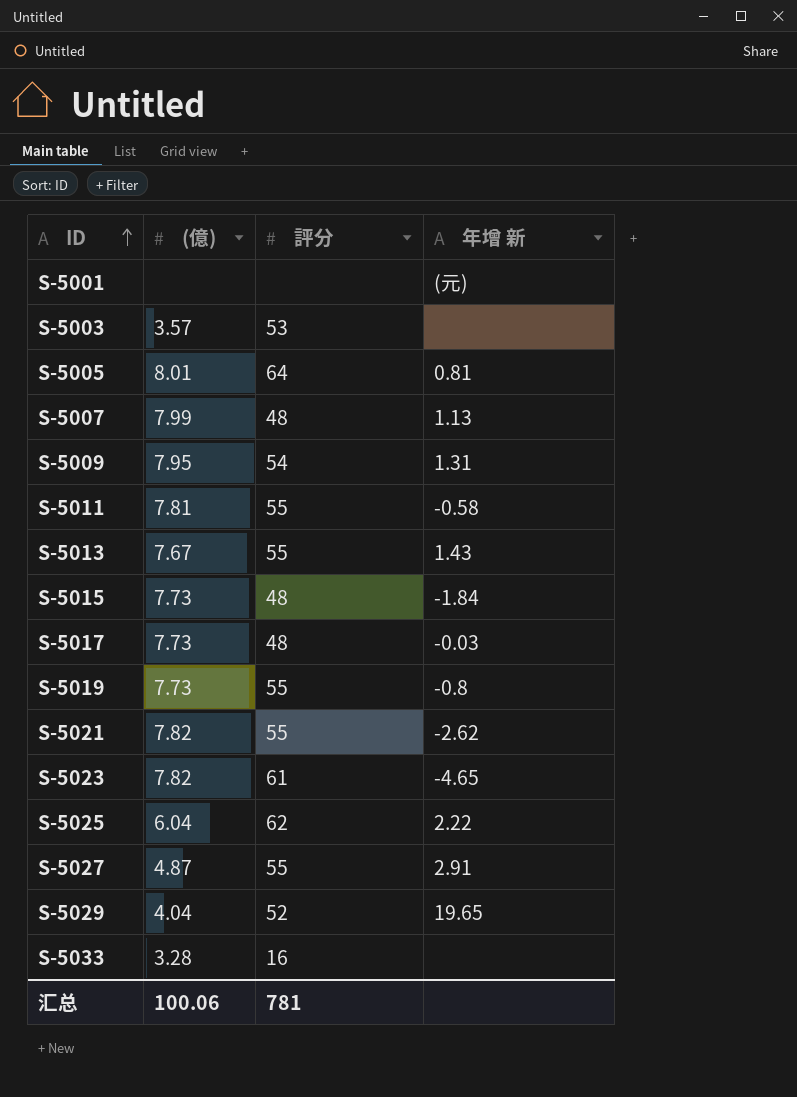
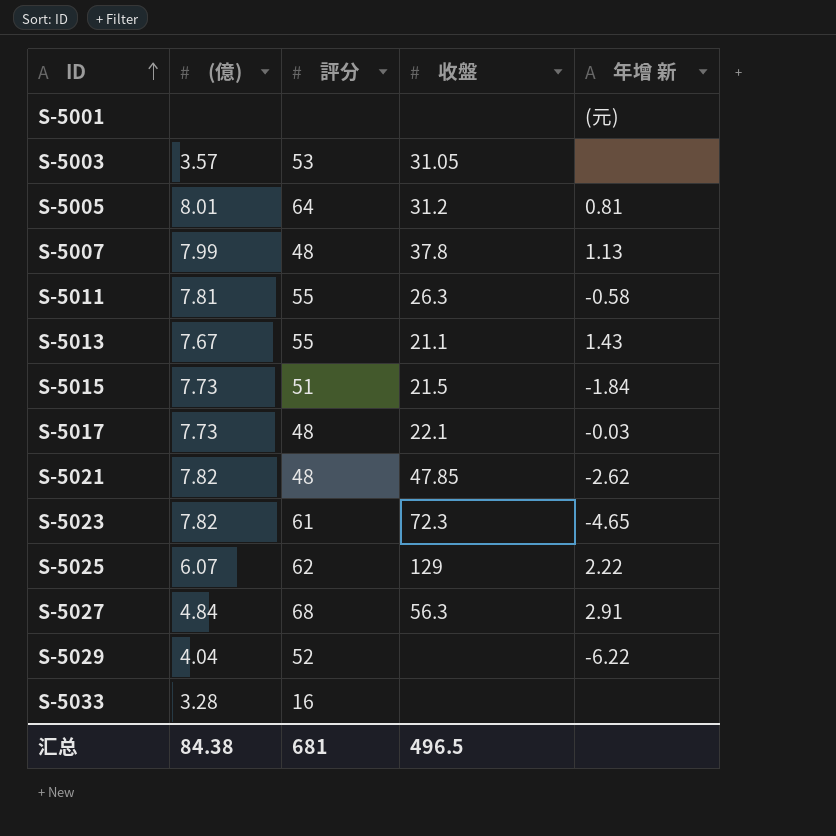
column 收盤 | position: none -> 4
row S-5009: 7.95 | 54 | 1.31 -> none
row S-5019: 7.73 | 55 | -0.8 -> none
S-5015 | 評分: 48 -> 51
S-5021 | 評分: 55 -> 48
S-5025 | (億): 6.04 -> 6.07
S-5027 | (億): 4.87 -> 4.84
S-5027 | 評分: 55 -> 68
S-5029 | 年增 新: 19.65 -> -6.22
汇总 | (億): 100.06 -> 84.38
汇总 | 評分: 781 -> 681

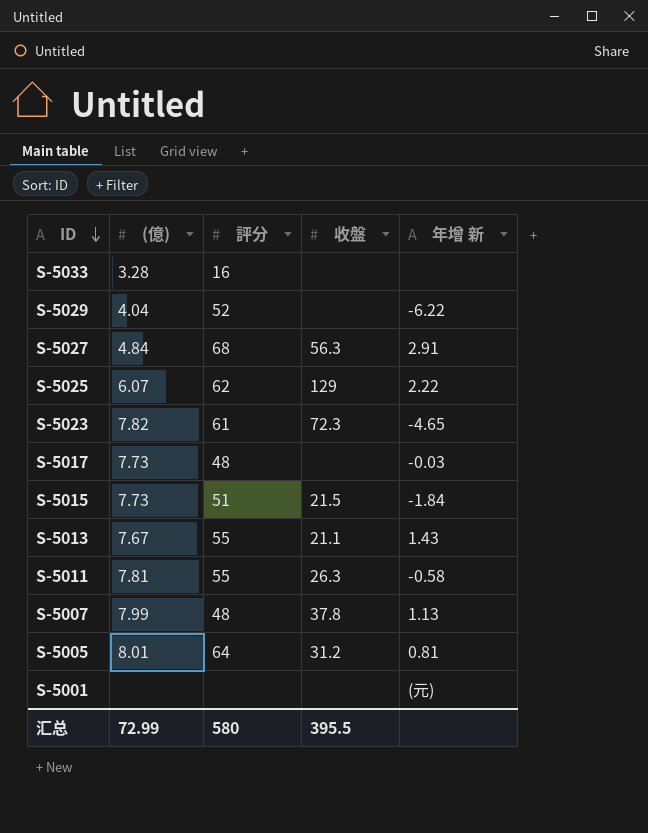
row order: ID ascending -> ID descending
row S-5003: 3.57 | 53 | 31.05 | none -> none
row S-5021: 7.82 | 48 | 47.85 | -2.62 -> none
S-5017 | 收盤: 22.1 -> none
汇总 | (億): 84.38 -> 72.99
汇总 | 評分: 681 -> 580
汇总 | 收盤: 496.5 -> 395.5

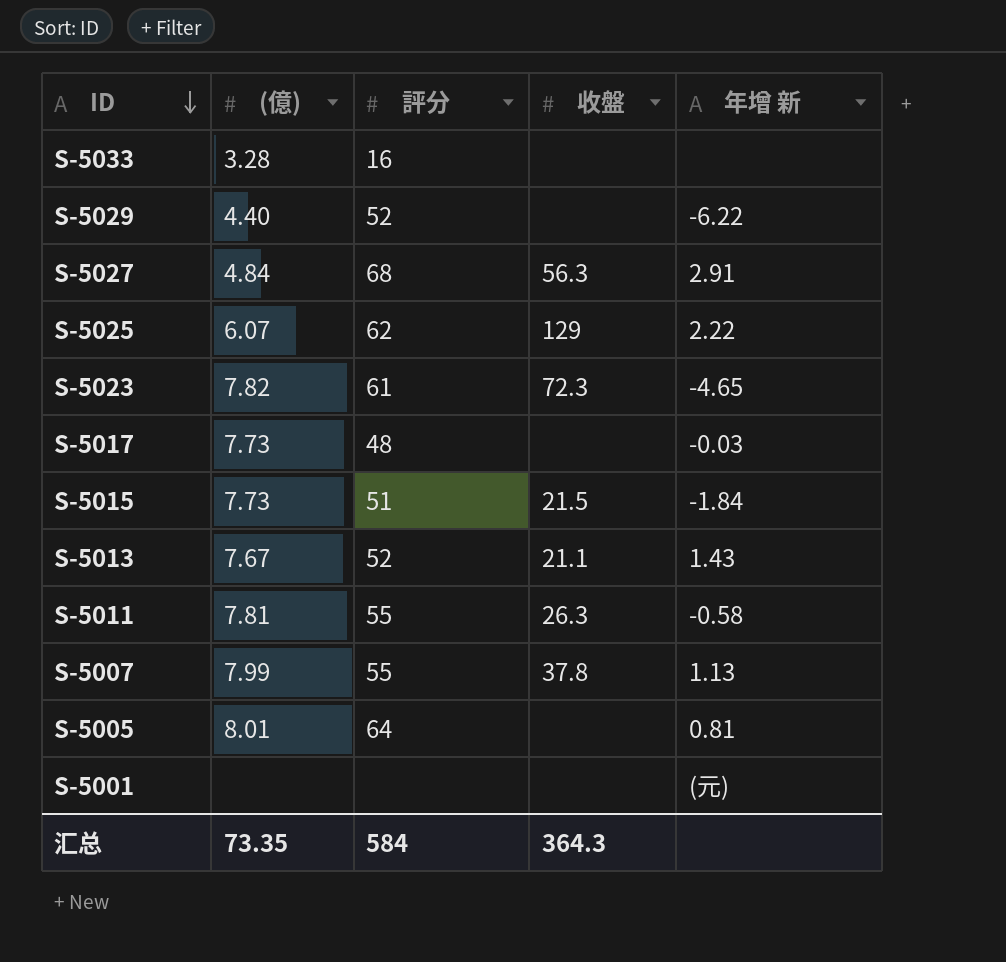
S-5029 | (億): 4.04 -> 4.40
S-5013 | 評分: 55 -> 52
S-5007 | 評分: 48 -> 55
S-5005 | 收盤: 31.2 -> none
汇总 | (億): 72.99 -> 73.35
汇总 | 評分: 580 -> 584
汇总 | 收盤: 395.5 -> 364.3

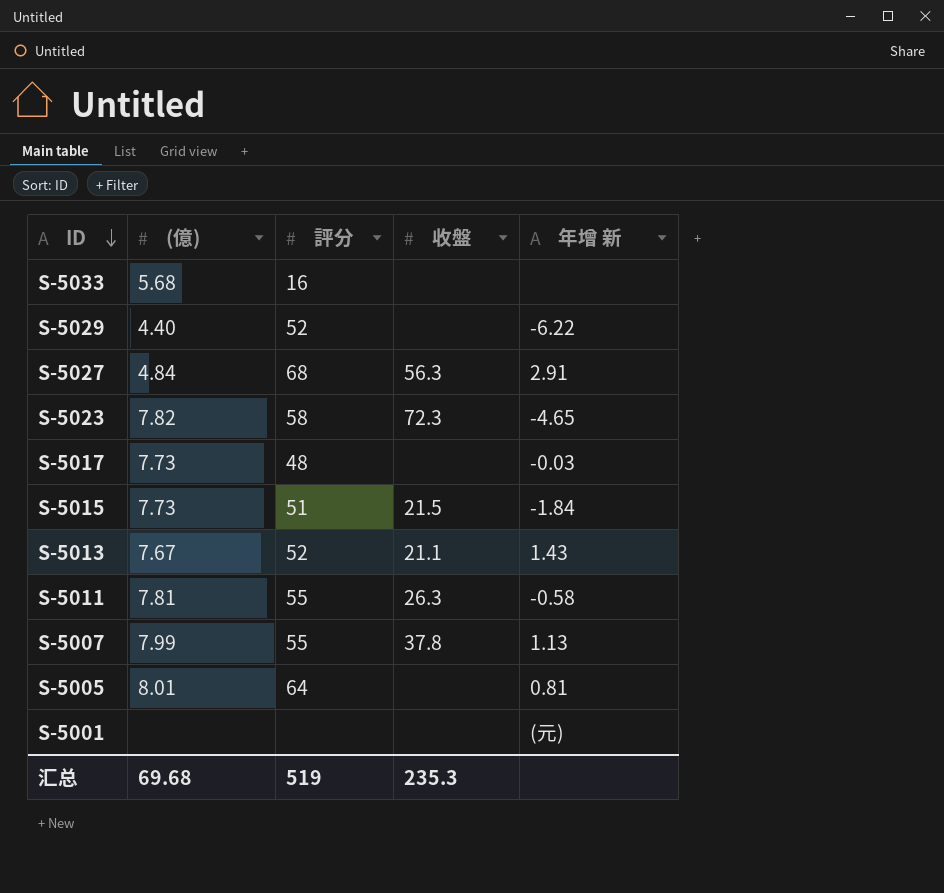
row S-5025: 6.07 | 62 | 129 | 2.22 -> none
S-5033 | (億): 3.28 -> 5.68
S-5023 | 評分: 61 -> 58
汇总 | (億): 73.35 -> 69.68
汇总 | 評分: 584 -> 519
汇总 | 收盤: 364.3 -> 235.3

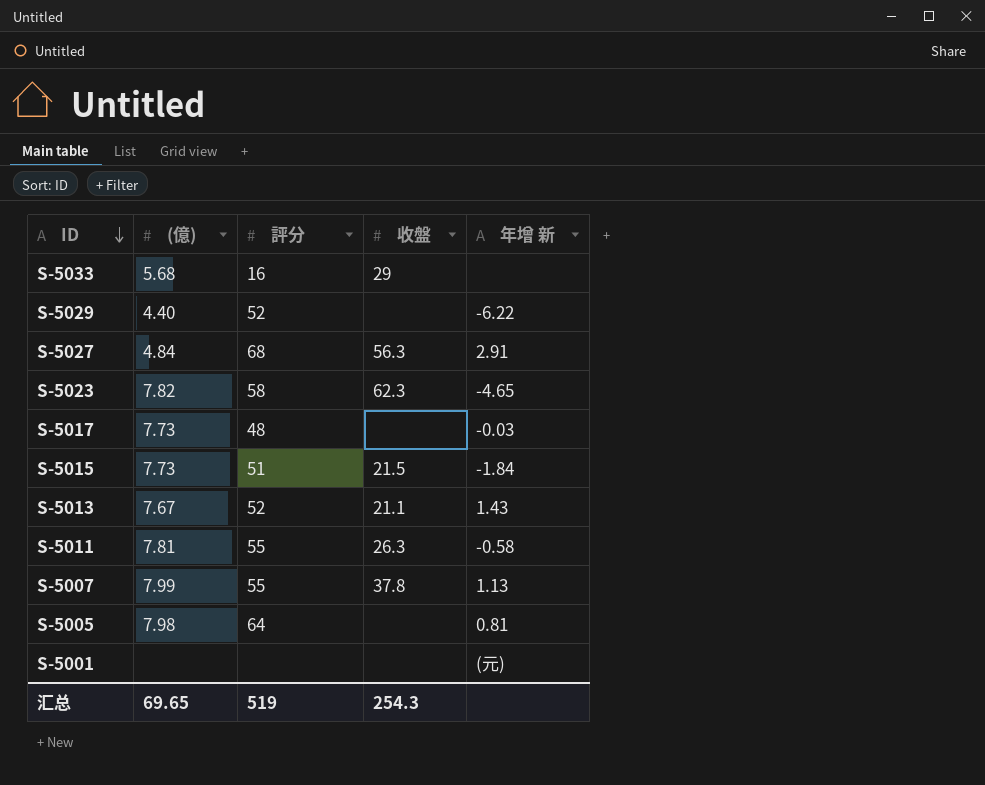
S-5033 | 收盤: none -> 29
S-5023 | 收盤: 72.3 -> 62.3
S-5005 | (億): 8.01 -> 7.98
汇总 | (億): 69.68 -> 69.65
汇总 | 收盤: 235.3 -> 254.3

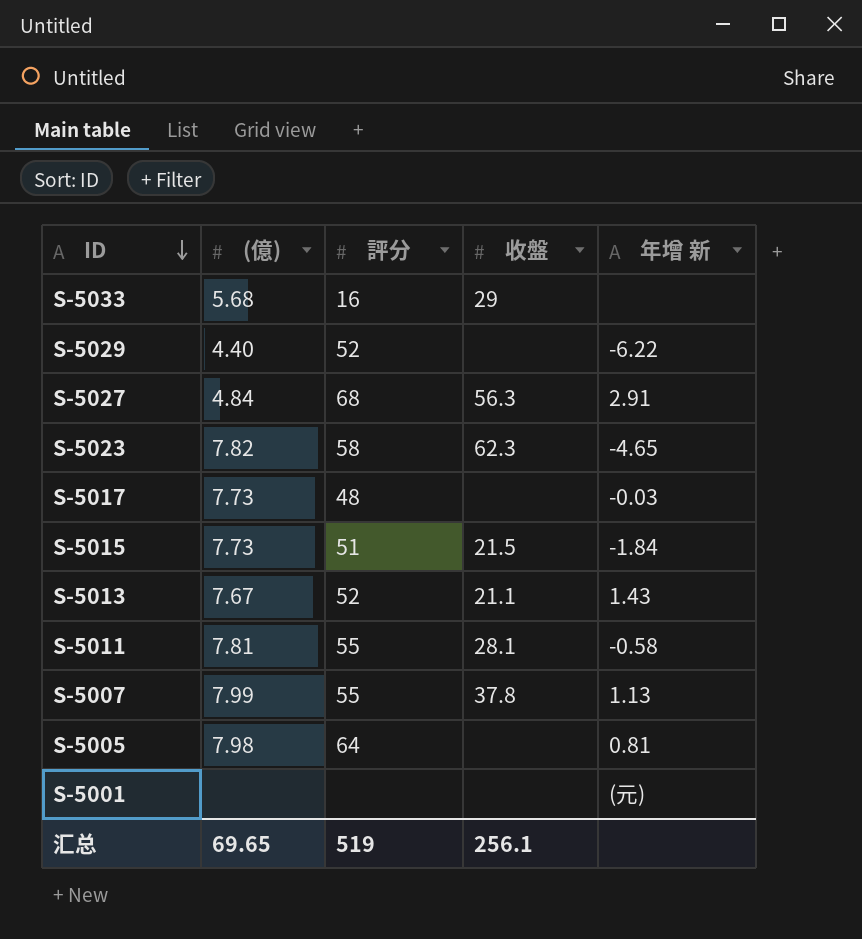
S-5011 | 收盤: 26.3 -> 28.1
汇总 | 收盤: 254.3 -> 256.1

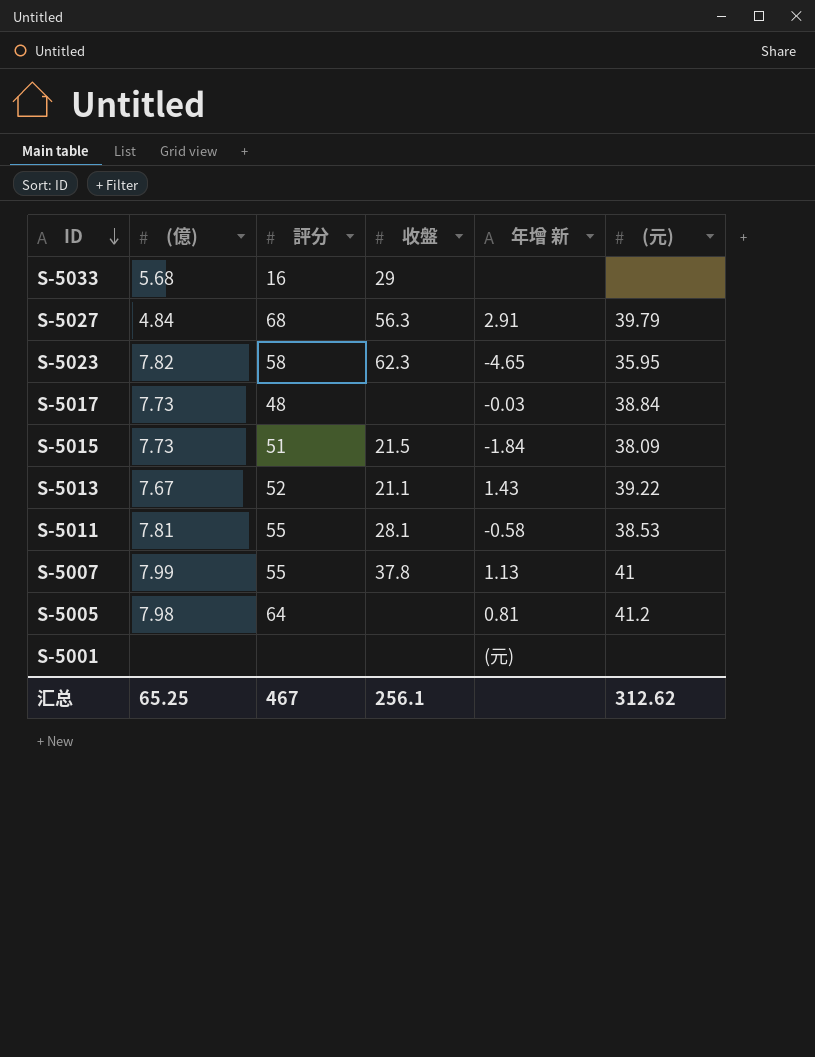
column (元) | position: none -> 6
row S-5029: 4.40 | 52 | none | -6.22 -> none
汇总 | (億): 69.65 -> 65.25
汇总 | 評分: 519 -> 467

